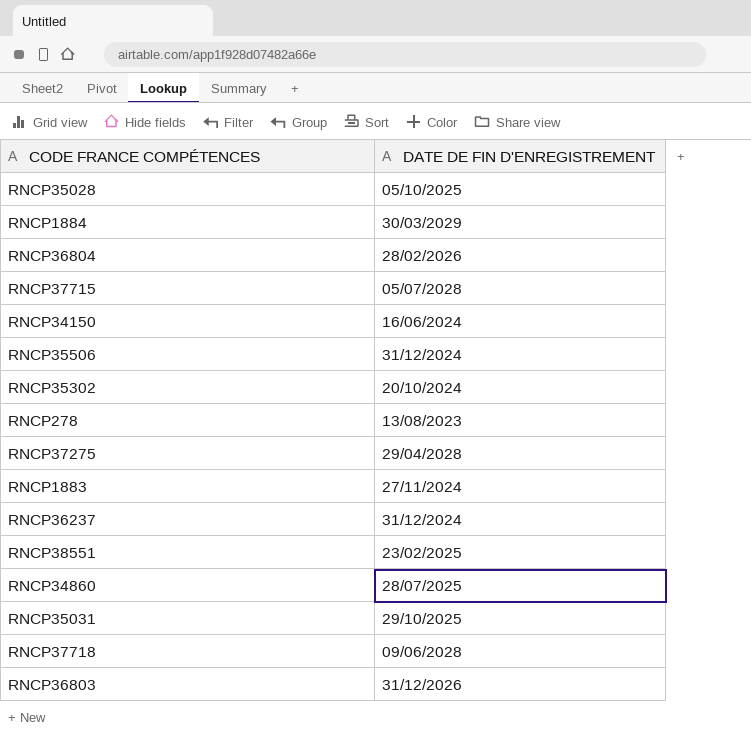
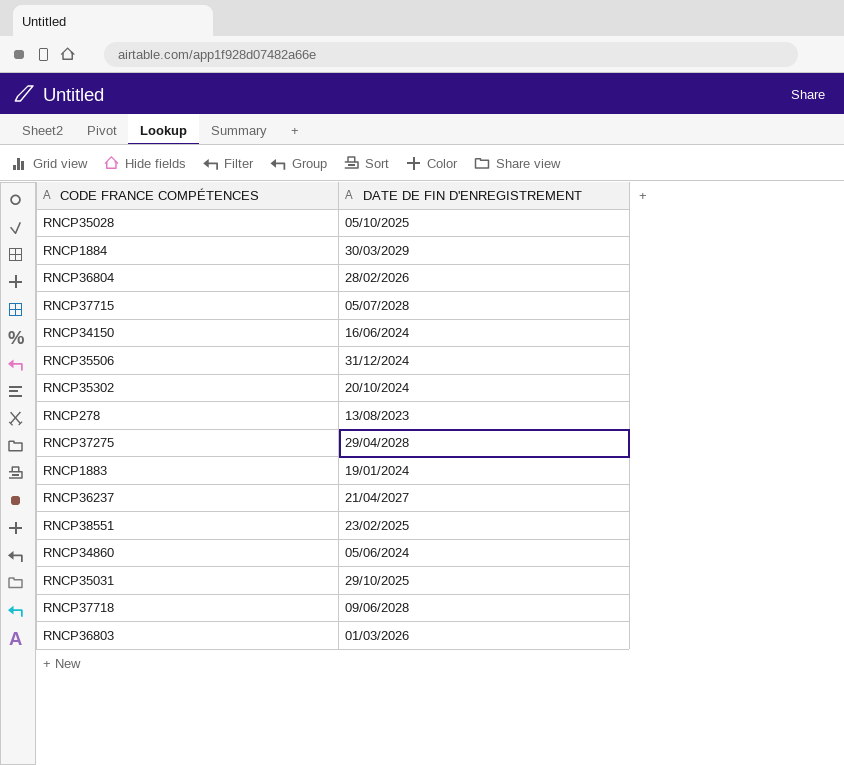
RNCP1883 | DATE DE FIN D'ENREGISTREMENT: 27/11/2024 -> 19/01/2024
RNCP36237 | DATE DE FIN D'ENREGISTREMENT: 31/12/2024 -> 21/04/2027
RNCP34860 | DATE DE FIN D'ENREGISTREMENT: 28/07/2025 -> 05/06/2024
RNCP36803 | DATE DE FIN D'ENREGISTREMENT: 31/12/2026 -> 01/03/2026

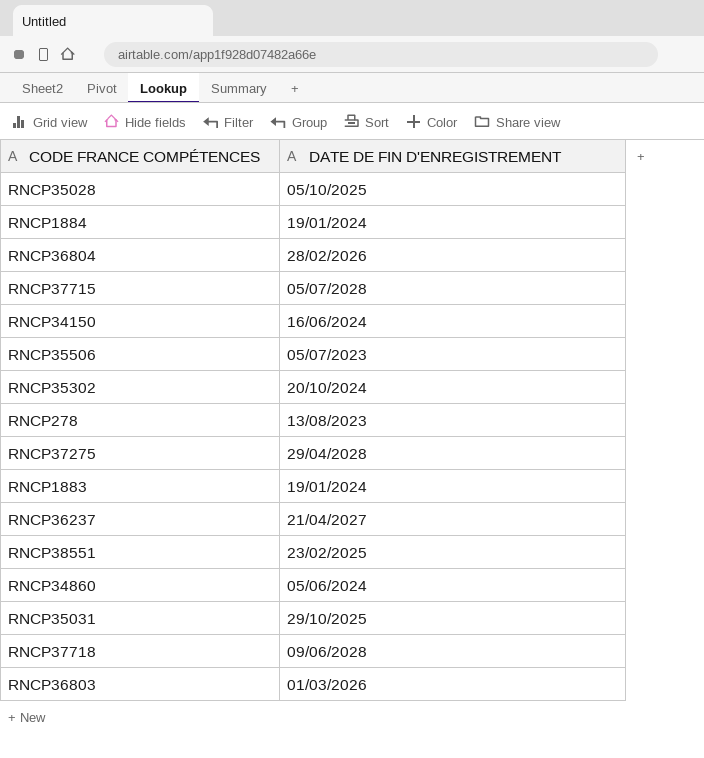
RNCP1884 | DATE DE FIN D'ENREGISTREMENT: 30/03/2029 -> 19/01/2024
RNCP35506 | DATE DE FIN D'ENREGISTREMENT: 31/12/2024 -> 05/07/2023

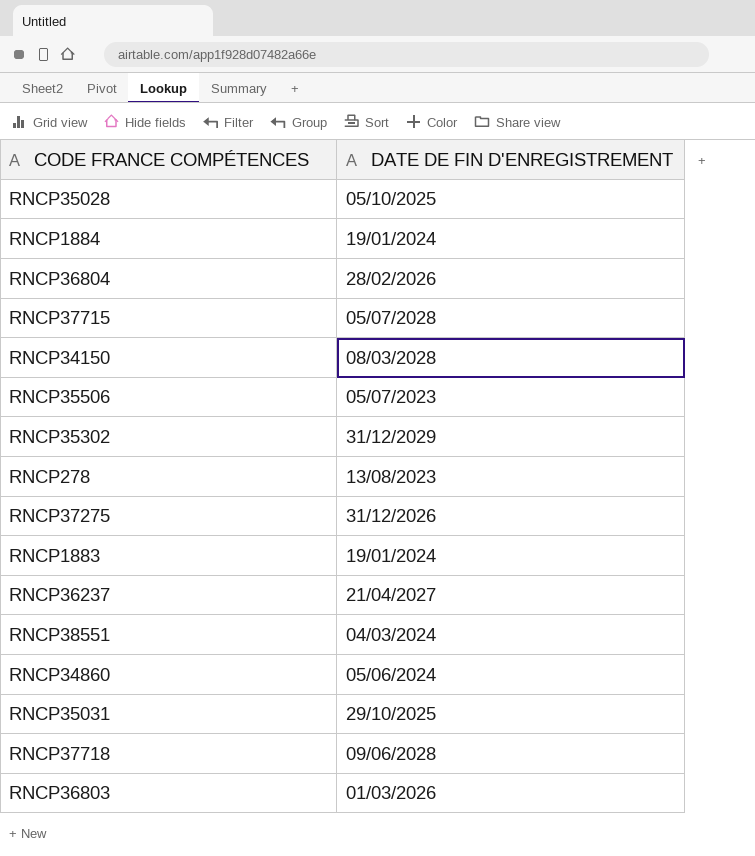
RNCP34150 | DATE DE FIN D'ENREGISTREMENT: 16/06/2024 -> 08/03/2028
RNCP35302 | DATE DE FIN D'ENREGISTREMENT: 20/10/2024 -> 31/12/2029
RNCP37275 | DATE DE FIN D'ENREGISTREMENT: 29/04/2028 -> 31/12/2026
RNCP38551 | DATE DE FIN D'ENREGISTREMENT: 23/02/2025 -> 04/03/2024

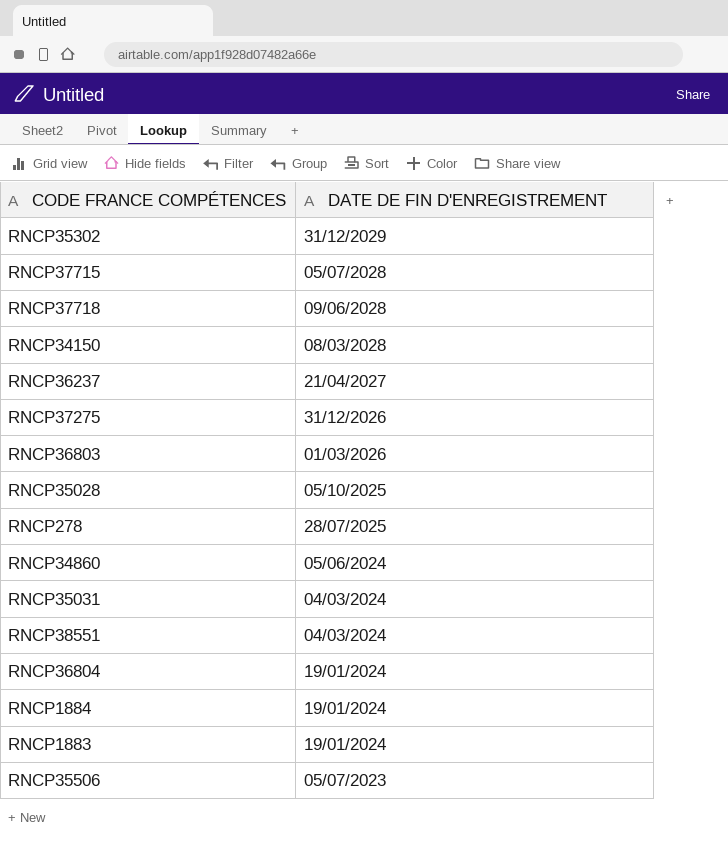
row order: none -> DATE DE FIN D'ENREGISTREMENT descending
RNCP278 | DATE DE FIN D'ENREGISTREMENT: 13/08/2023 -> 28/07/2025
RNCP35031 | DATE DE FIN D'ENREGISTREMENT: 29/10/2025 -> 04/03/2024
RNCP36804 | DATE DE FIN D'ENREGISTREMENT: 28/02/2026 -> 19/01/2024

